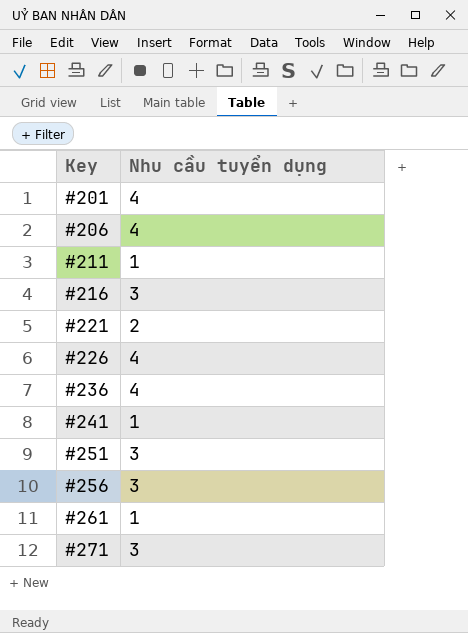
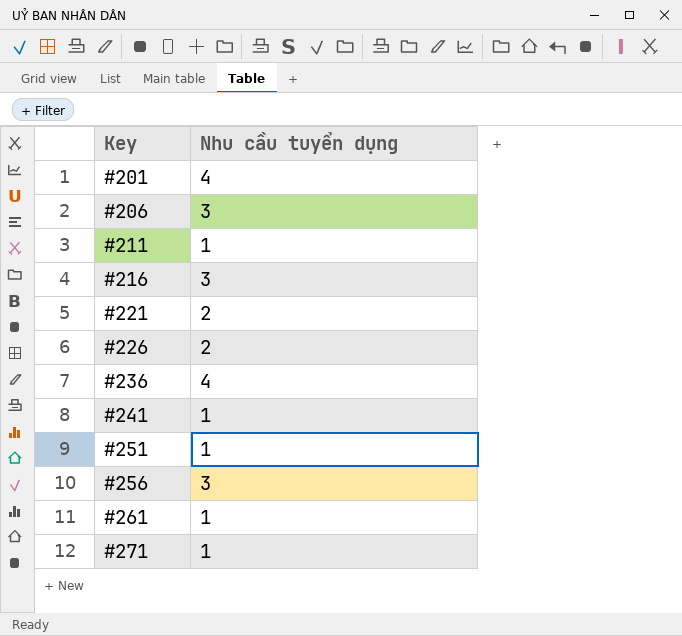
#206 | Nhu cầu tuyển dụng: 4 -> 3
#226 | Nhu cầu tuyển dụng: 4 -> 2
#251 | Nhu cầu tuyển dụng: 3 -> 1
#271 | Nhu cầu tuyển dụng: 3 -> 1

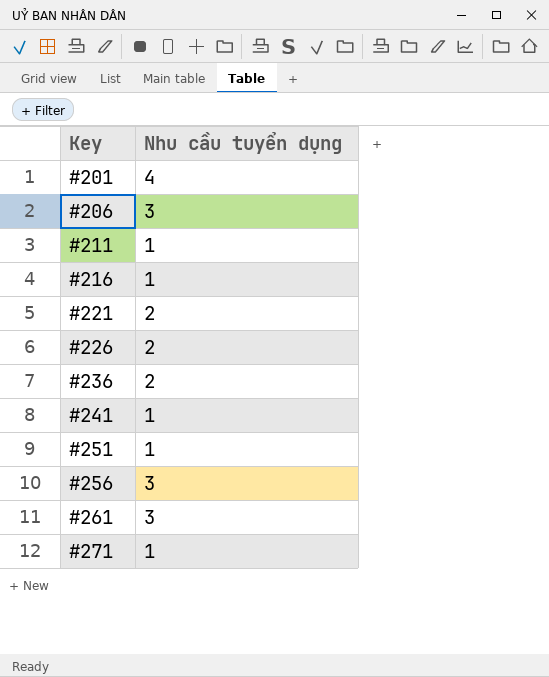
#216 | Nhu cầu tuyển dụng: 3 -> 1
#236 | Nhu cầu tuyển dụng: 4 -> 2
#261 | Nhu cầu tuyển dụng: 1 -> 3

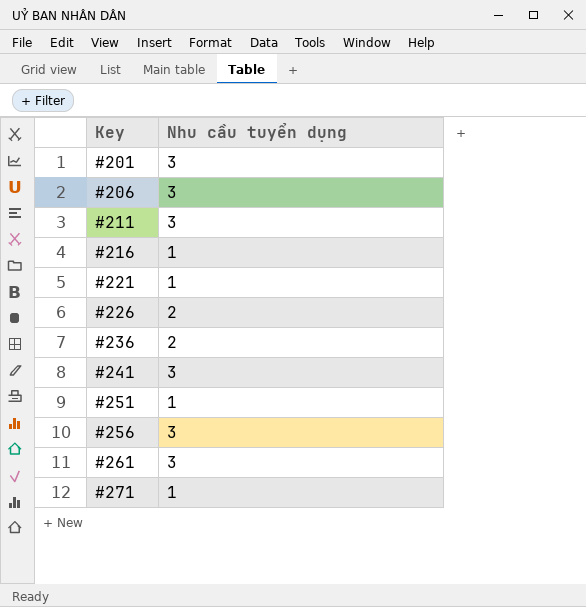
#201 | Nhu cầu tuyển dụng: 4 -> 3
#211 | Nhu cầu tuyển dụng: 1 -> 3
#221 | Nhu cầu tuyển dụng: 2 -> 1
#241 | Nhu cầu tuyển dụng: 1 -> 3

